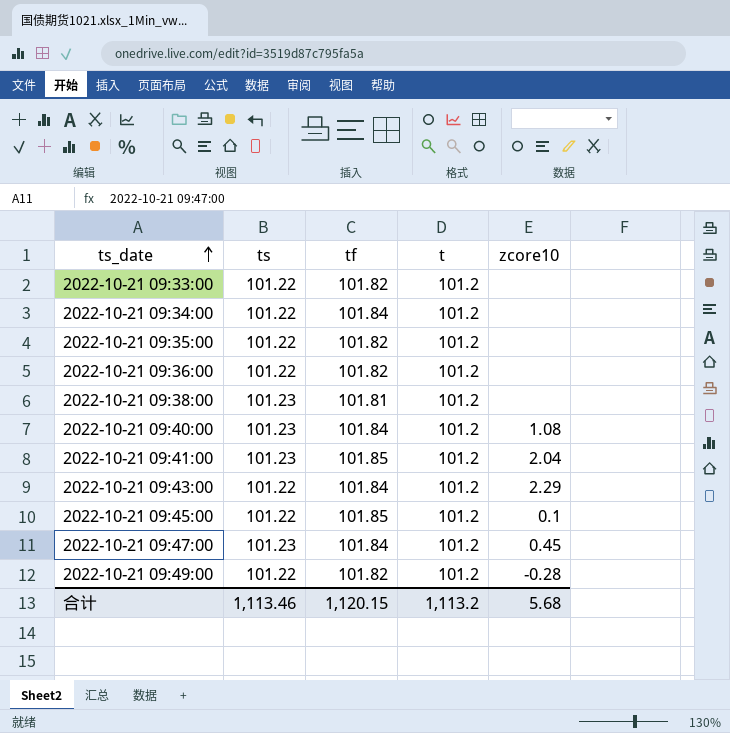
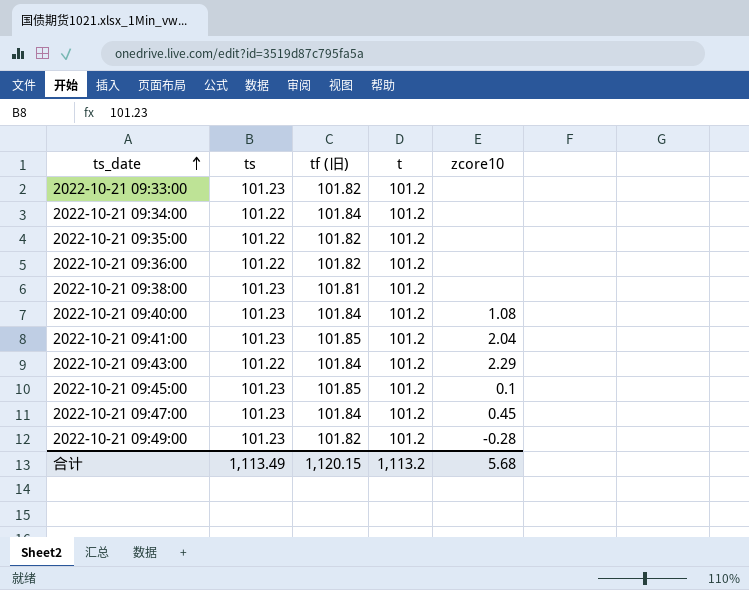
column name: tf -> tf (旧)
2022-10-21 09:33:00 | ts: 101.22 -> 101.23
2022-10-21 09:45:00 | ts: 101.22 -> 101.23
2022-10-21 09:49:00 | ts: 101.22 -> 101.23
合计 | ts: 1,113.46 -> 1,113.49

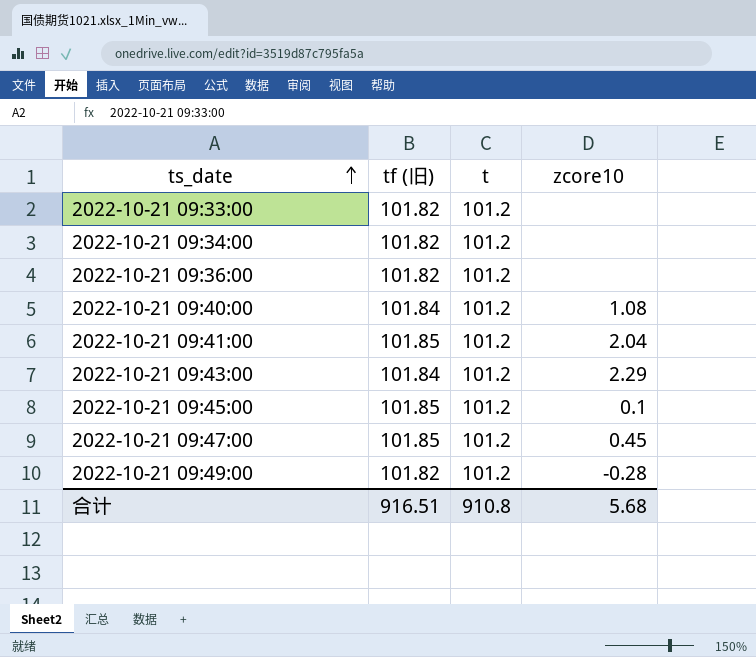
column ts | position: 2 -> none
row 2022-10-21 09:35:00: 101.22 | 101.82 | 101.2 | none -> none
row 2022-10-21 09:38:00: 101.23 | 101.81 | 101.2 | none -> none
2022-10-21 09:34:00 | tf (旧): 101.84 -> 101.82
2022-10-21 09:47:00 | tf (旧): 101.84 -> 101.85
合计 | tf (旧): 1,120.15 -> 916.51
合计 | t: 1,113.2 -> 910.8

